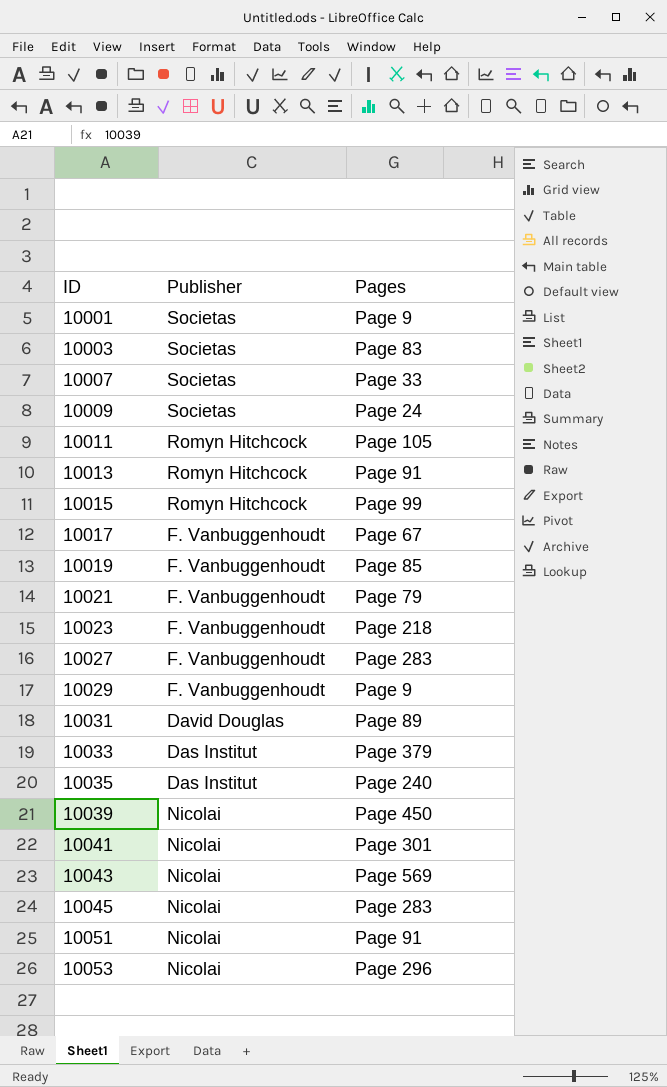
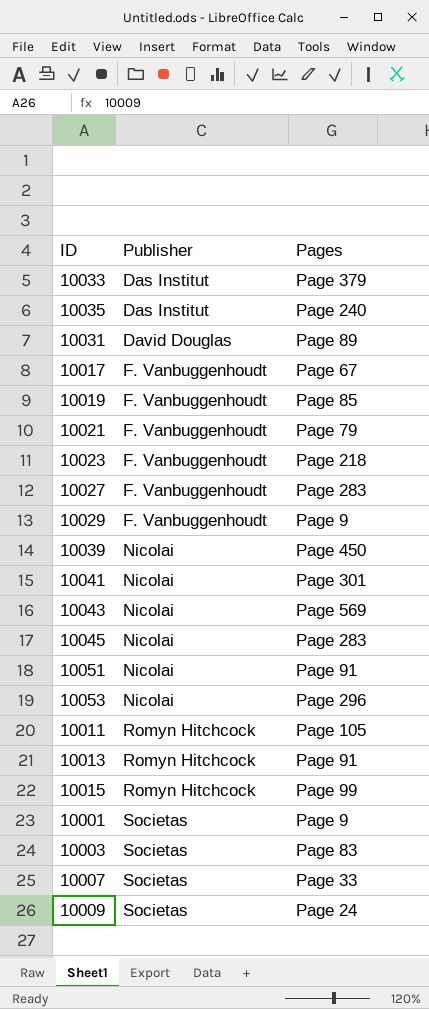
row order: ID ascending -> Publisher ascending

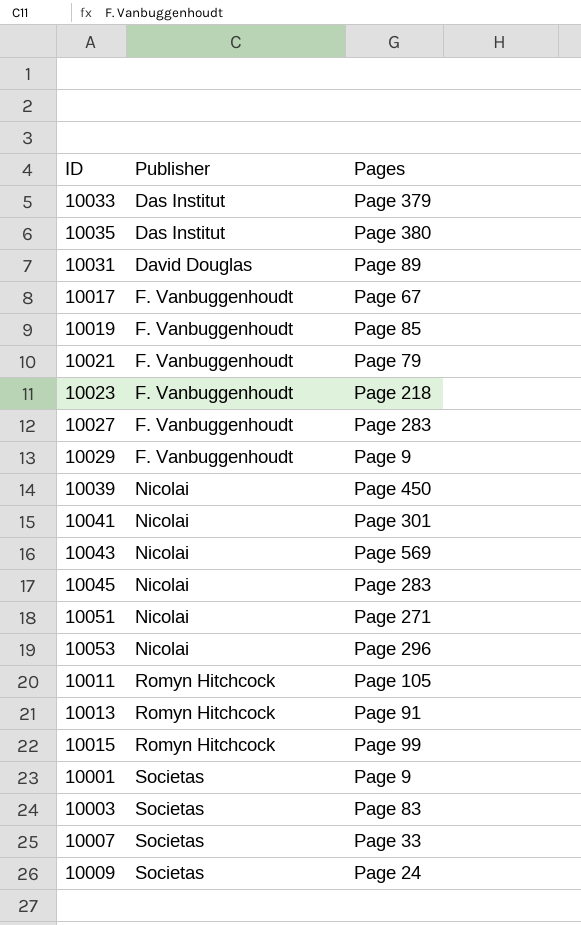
10035 | Pages: Page 240 -> Page 380
10051 | Pages: Page 91 -> Page 271

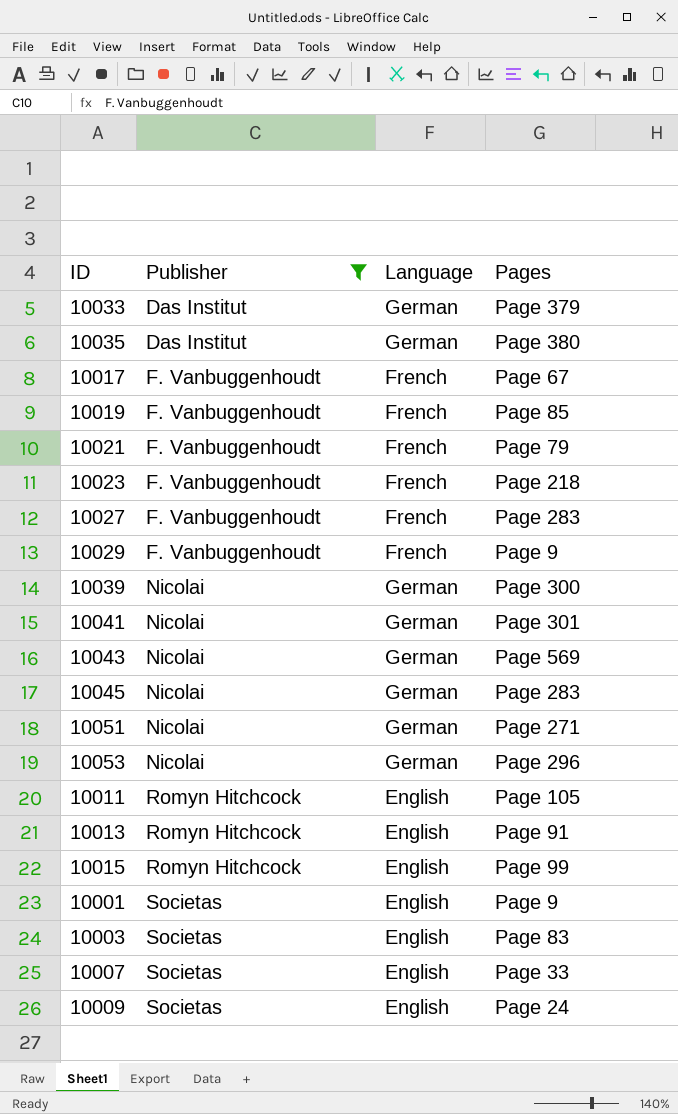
filter: none -> Publisher != David Douglas
column Language | position: none -> 3
10039 | Pages: Page 450 -> Page 300

